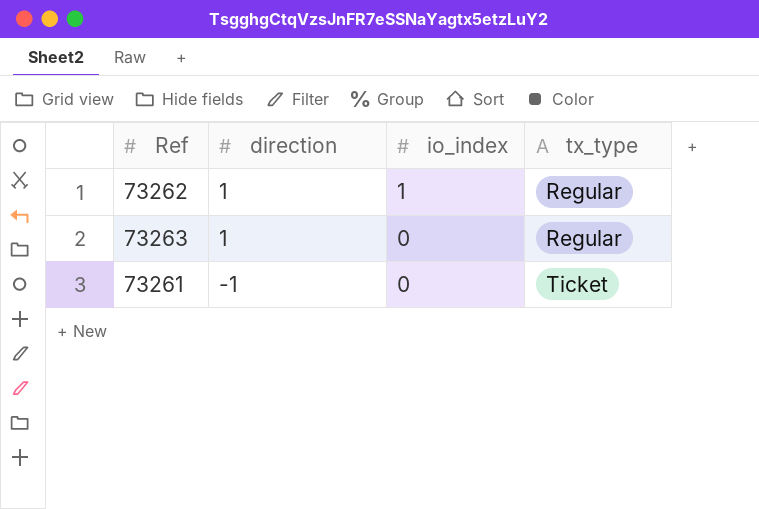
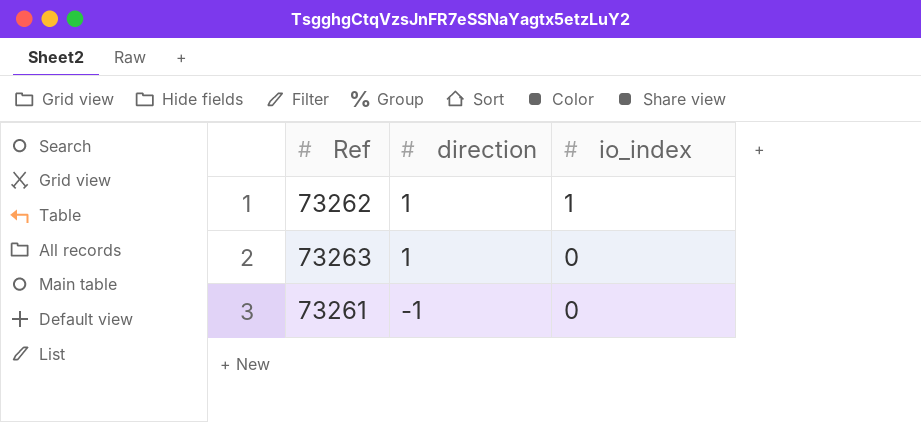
column tx_type | position: 4 -> none

